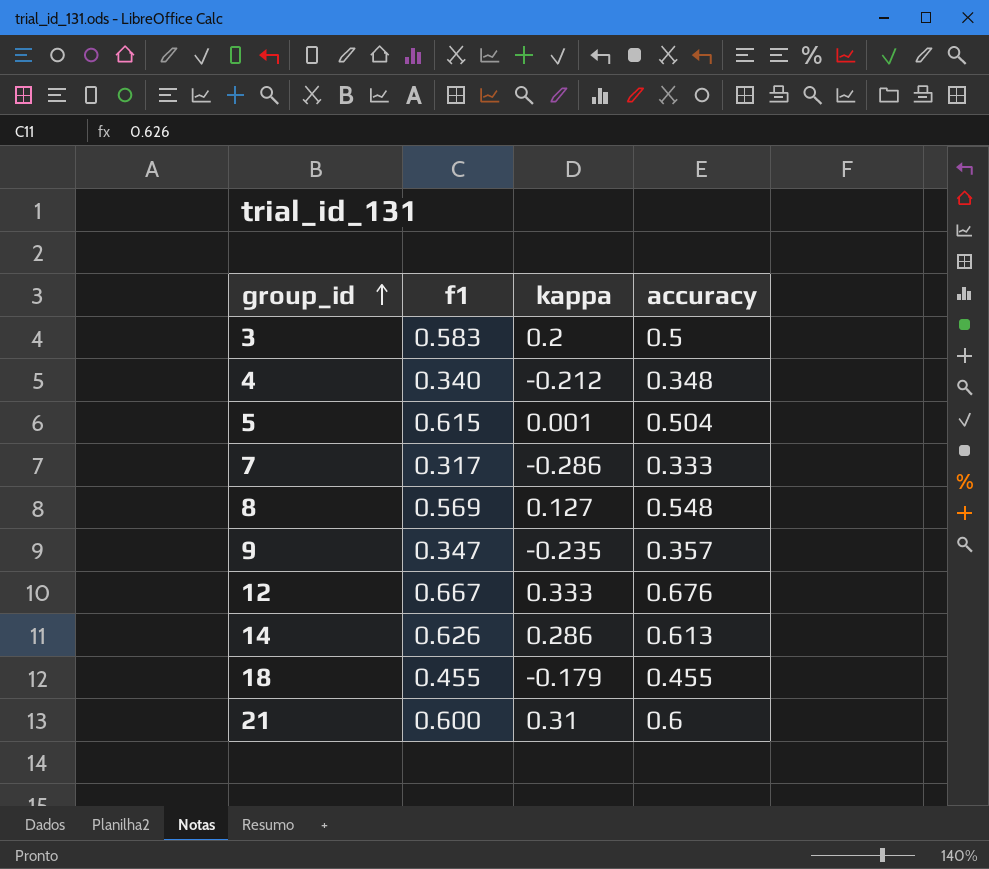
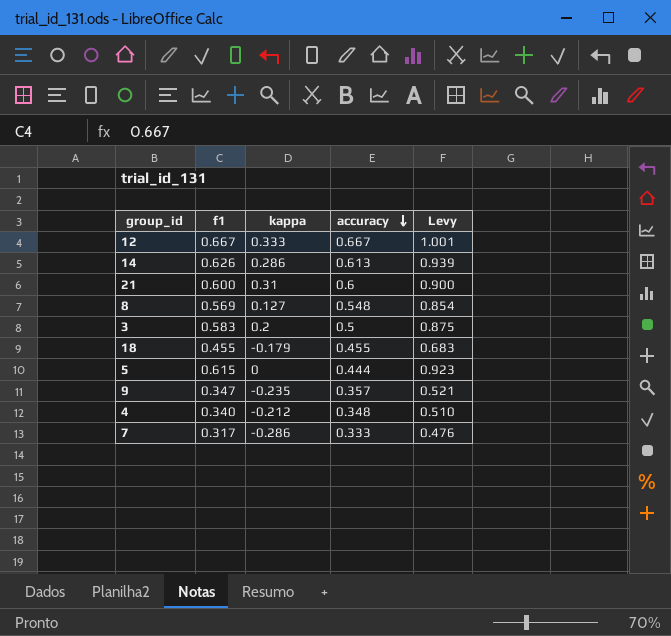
row order: group_id ascending -> accuracy descending
column Levy | formula: none -> [f1] * 1.5
12 | accuracy: 0.676 -> 0.667
5 | kappa: 0.001 -> 0
5 | accuracy: 0.504 -> 0.444

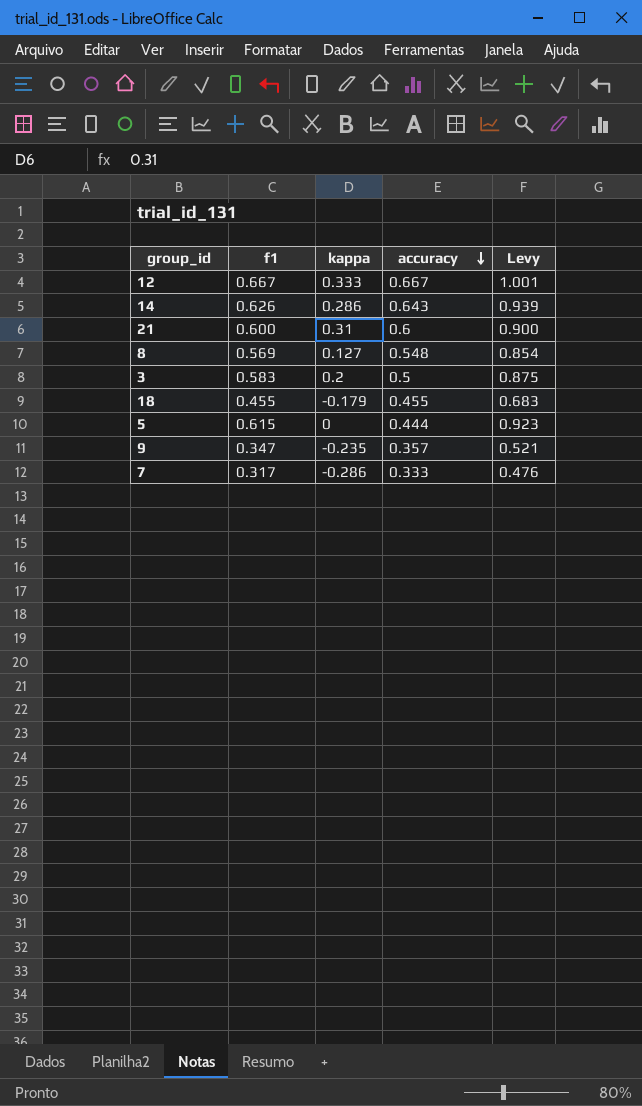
row 4: 0.340 | -0.212 | 0.348 | 0.510 -> none
14 | accuracy: 0.613 -> 0.643

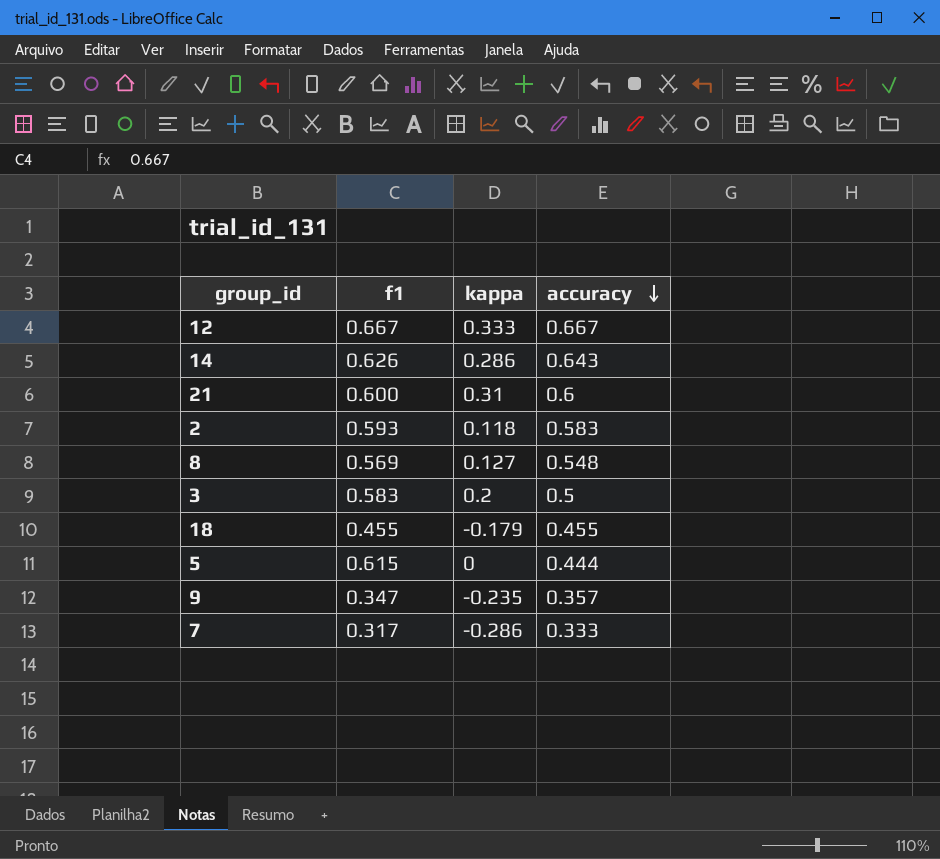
column Levy | formula: [f1] * 1.5 -> none
row 2: none -> 0.593 | 0.118 | 0.583

